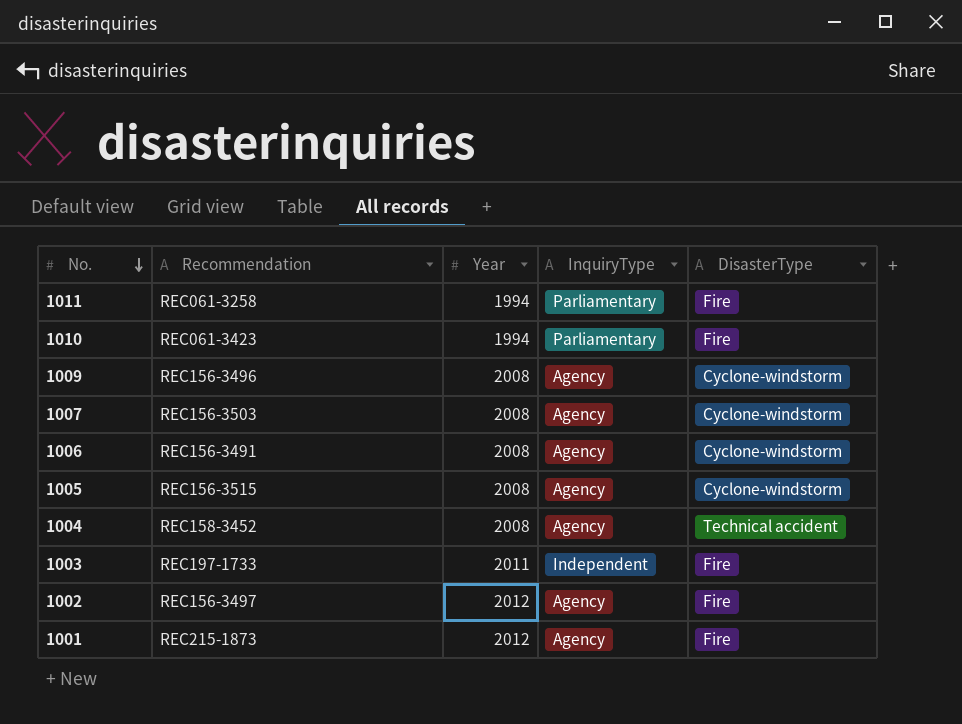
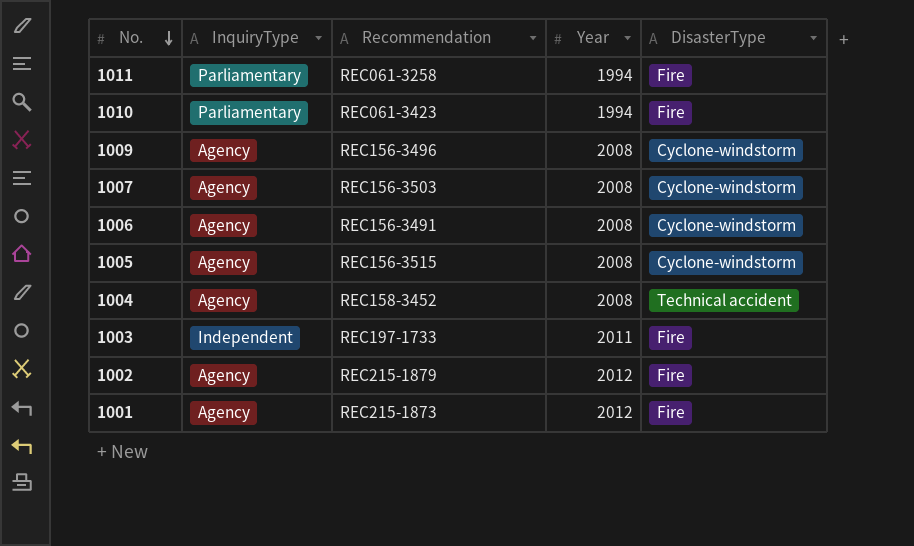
column InquiryType | position: 4 -> 2
1002 | Recommendation: REC156-3497 -> REC215-1879

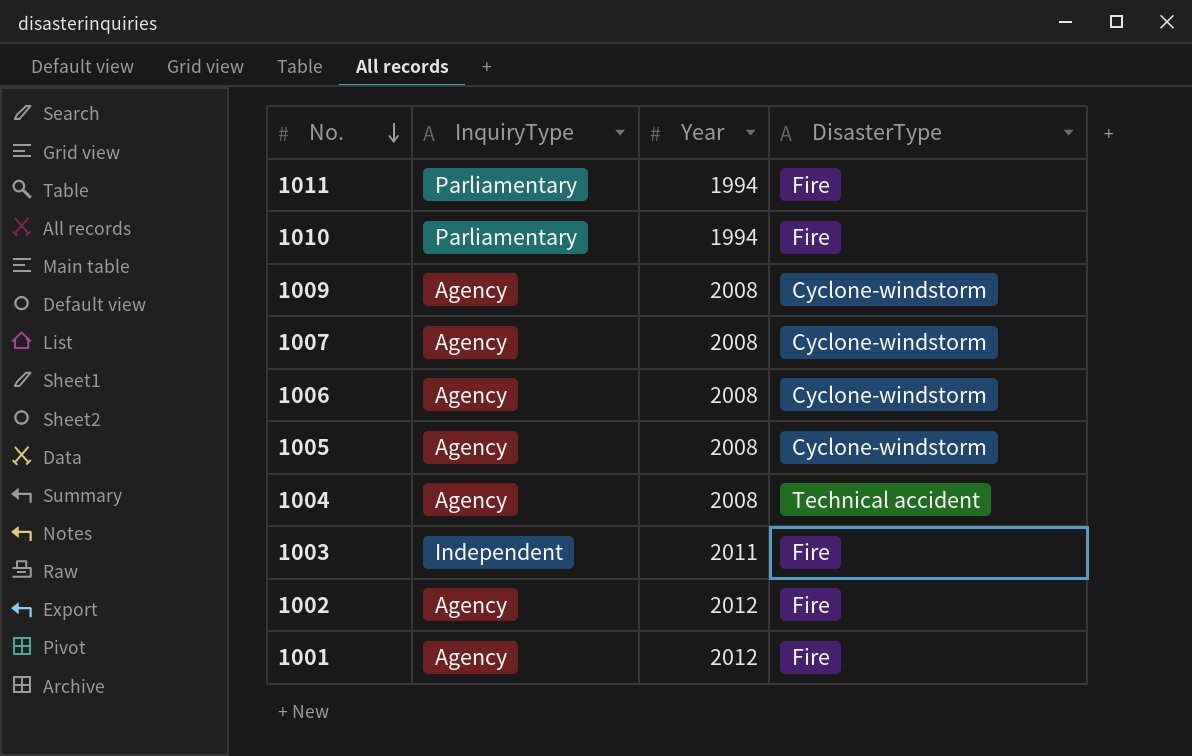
column Recommendation | position: 3 -> none

